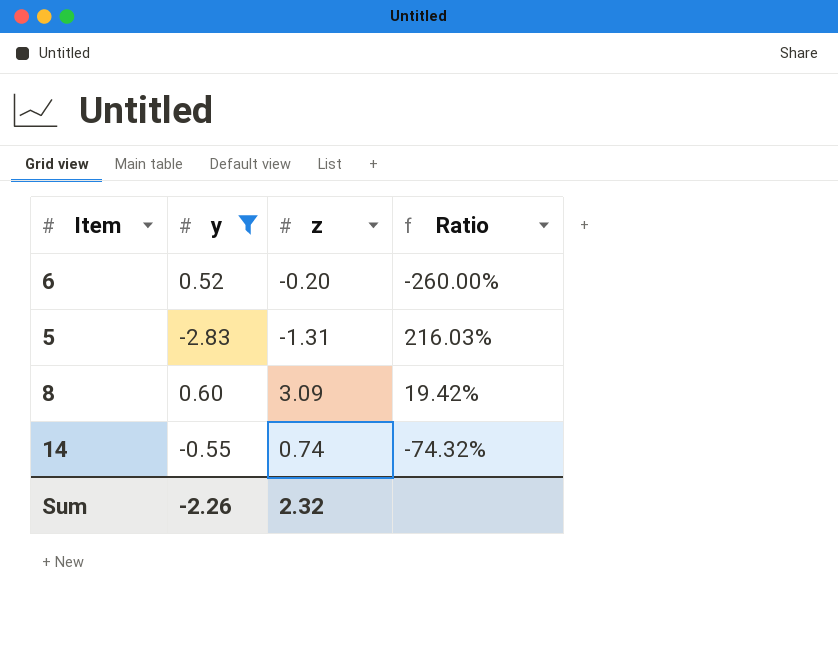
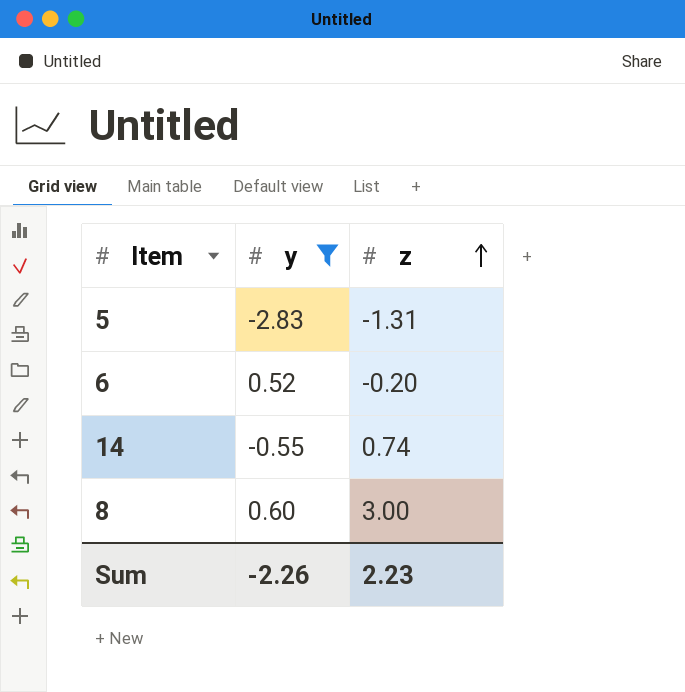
row order: none -> z ascending
column Ratio | formula: [y] / [z] -> none
8 | z: 3.09 -> 3.00
Sum | z: 2.32 -> 2.23

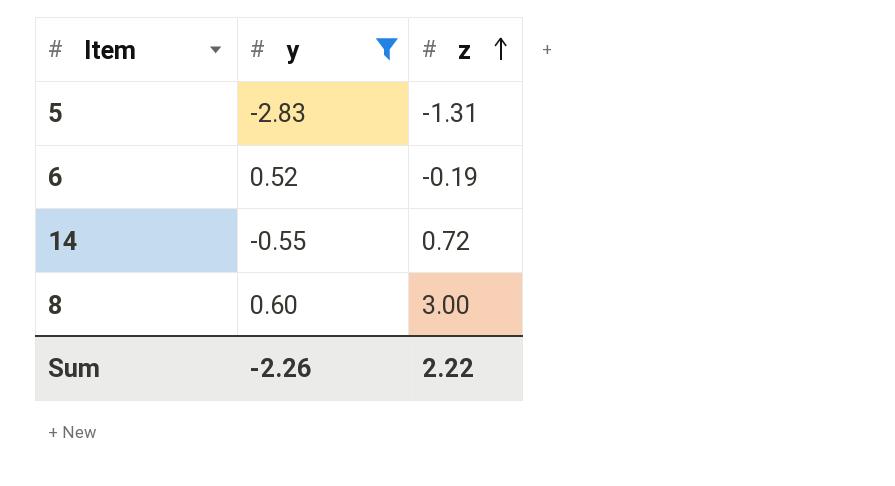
6 | z: -0.20 -> -0.19
14 | z: 0.74 -> 0.72
Sum | z: 2.23 -> 2.22

